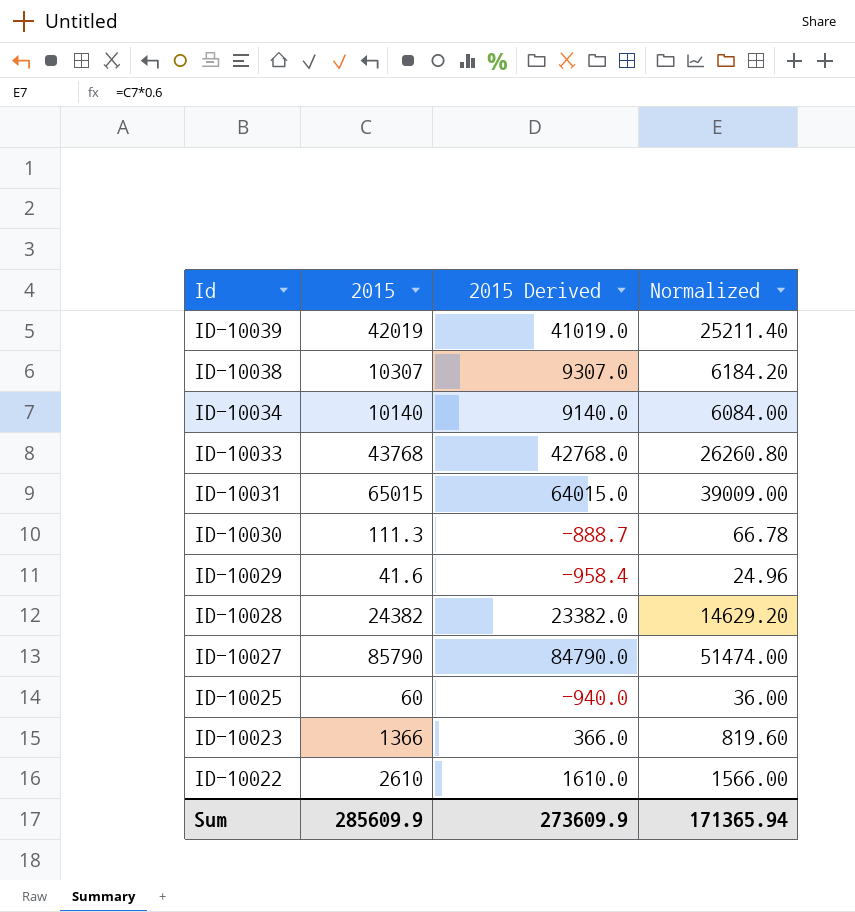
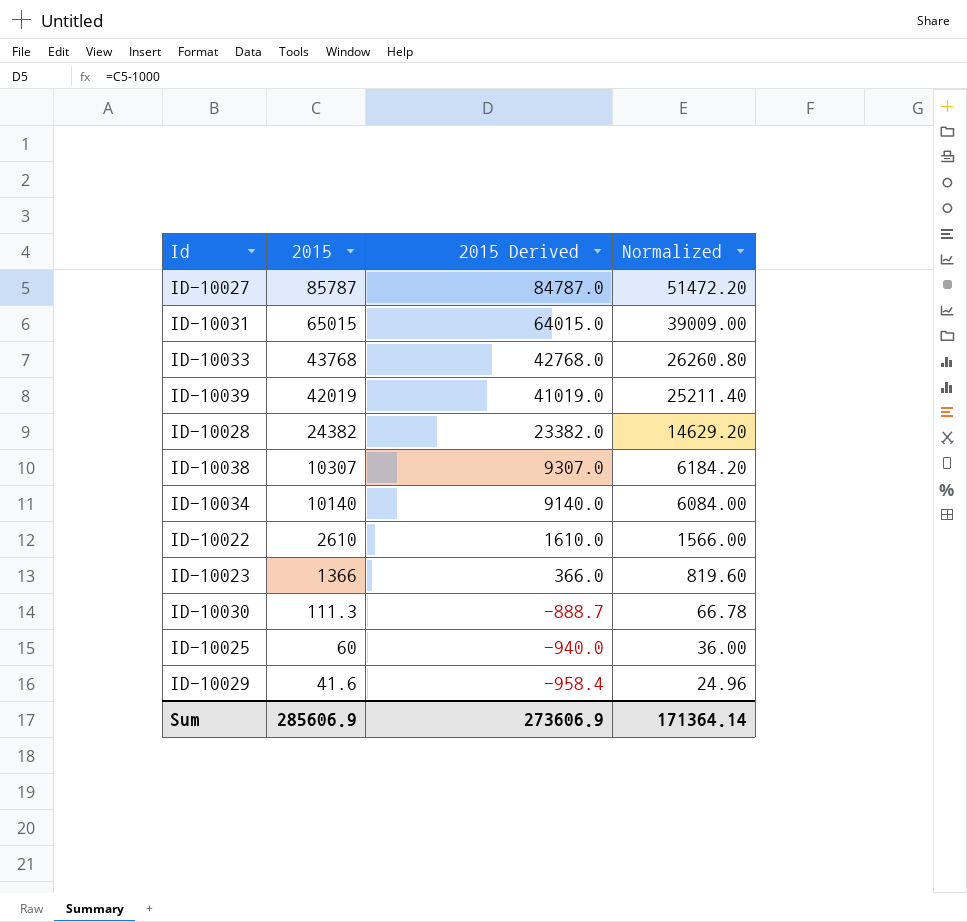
row order: Id descending -> 2015 descending
ID-10027 | 2015: 85790 -> 85787
ID-10027 | 2015 Derived: 84790.0 -> 84787.0
ID-10027 | Normalized: 51474.00 -> 51472.20
Sum | 2015: 285609.9 -> 285606.9
Sum | 2015 Derived: 273609.9 -> 273606.9
Sum | Normalized: 171365.94 -> 171364.14

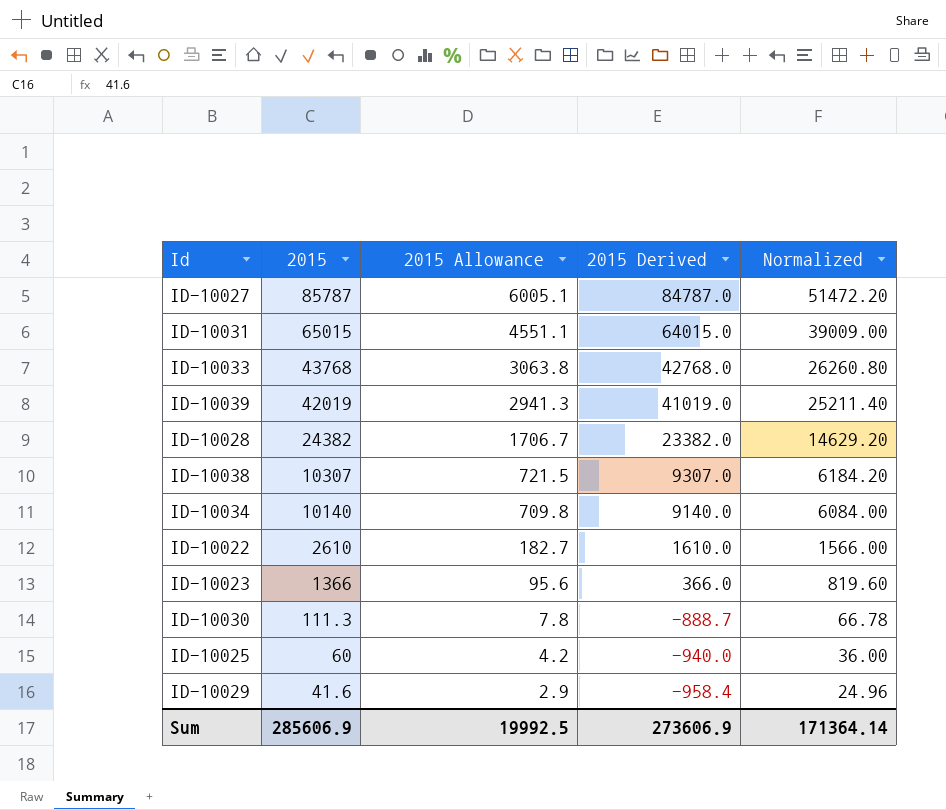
column 2015 Allowance | formula: none -> [2015] * 0.07

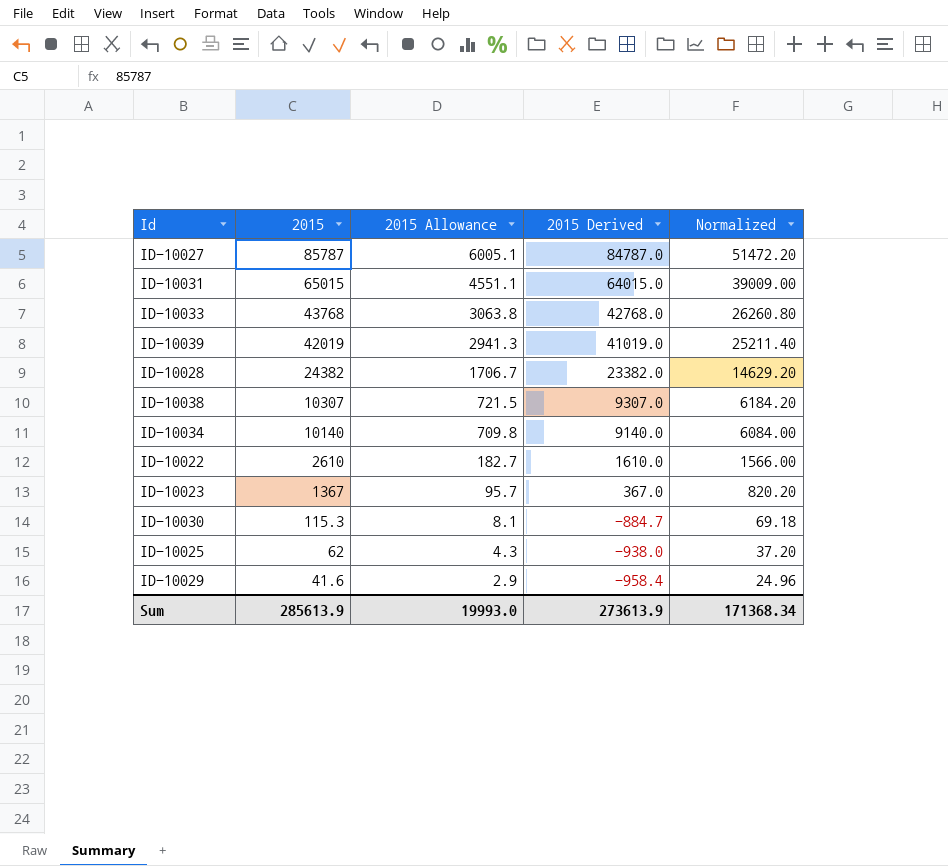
ID-10023 | 2015: 1366 -> 1367
ID-10023 | 2015 Allowance: 95.6 -> 95.7
ID-10023 | 2015 Derived: 366.0 -> 367.0
ID-10023 | Normalized: 819.60 -> 820.20
ID-10030 | 2015: 111.3 -> 115.3
ID-10030 | 2015 Allowance: 7.8 -> 8.1
ID-10030 | 2015 Derived: -888.7 -> -884.7
ID-10030 | Normalized: 66.78 -> 69.18
ID-10025 | 2015: 60 -> 62
ID-10025 | 2015 Allowance: 4.2 -> 4.3
ID-10025 | 2015 Derived: -940.0 -> -938.0
ID-10025 | Normalized: 36.00 -> 37.20
Sum | 2015: 285606.9 -> 285613.9
Sum | 2015 Allowance: 19992.5 -> 19993.0
Sum | 2015 Derived: 273606.9 -> 273613.9
Sum | Normalized: 171364.14 -> 171368.34

